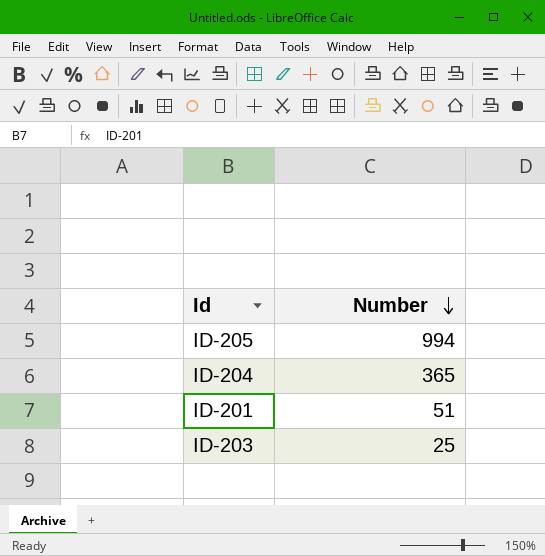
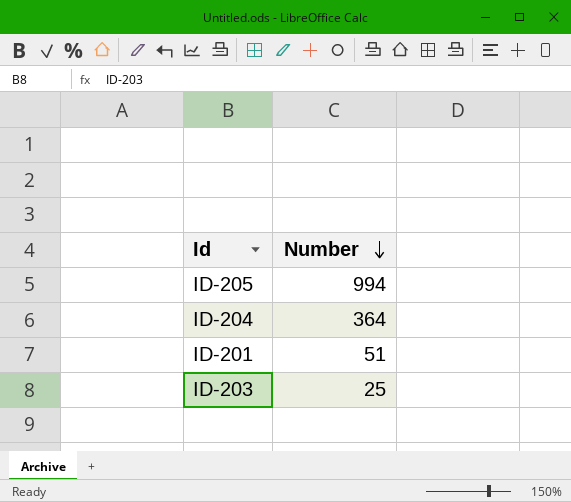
ID-204 | Number: 365 -> 364

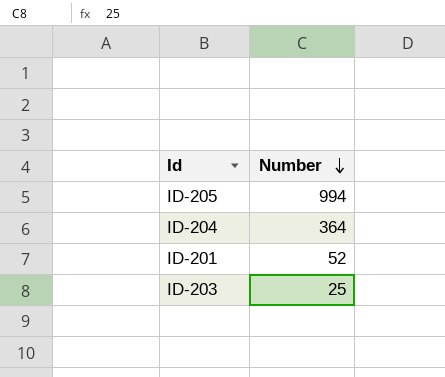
ID-201 | Number: 51 -> 52

